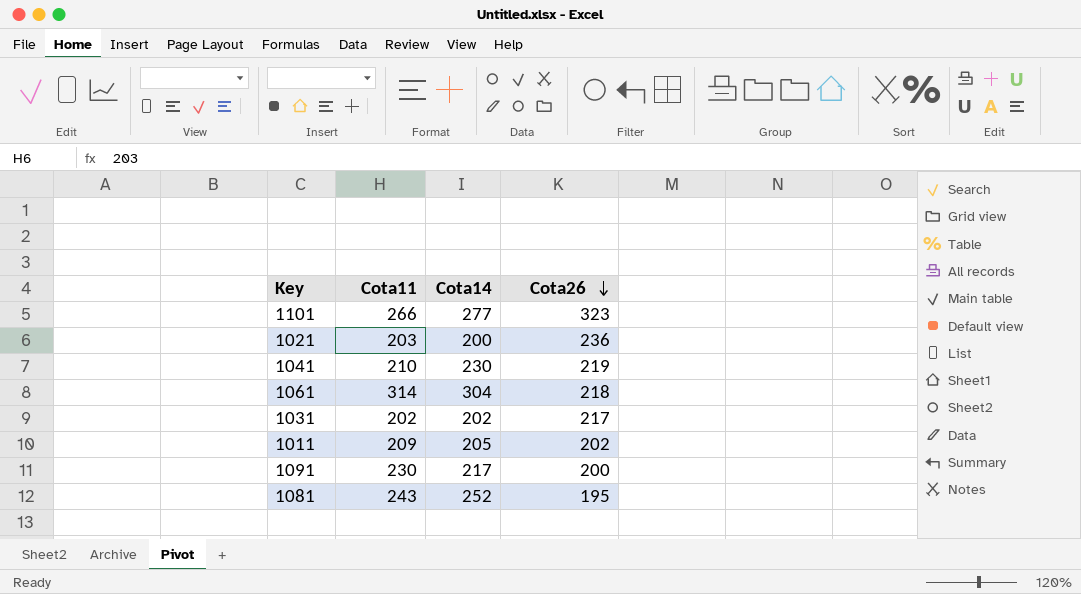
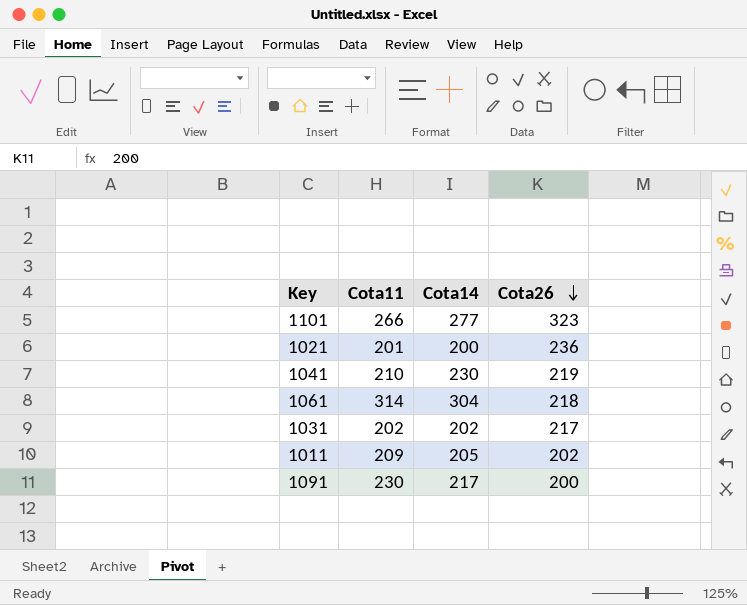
row 1081: 243 | 252 | 195 -> none
1021 | Cota11: 203 -> 201

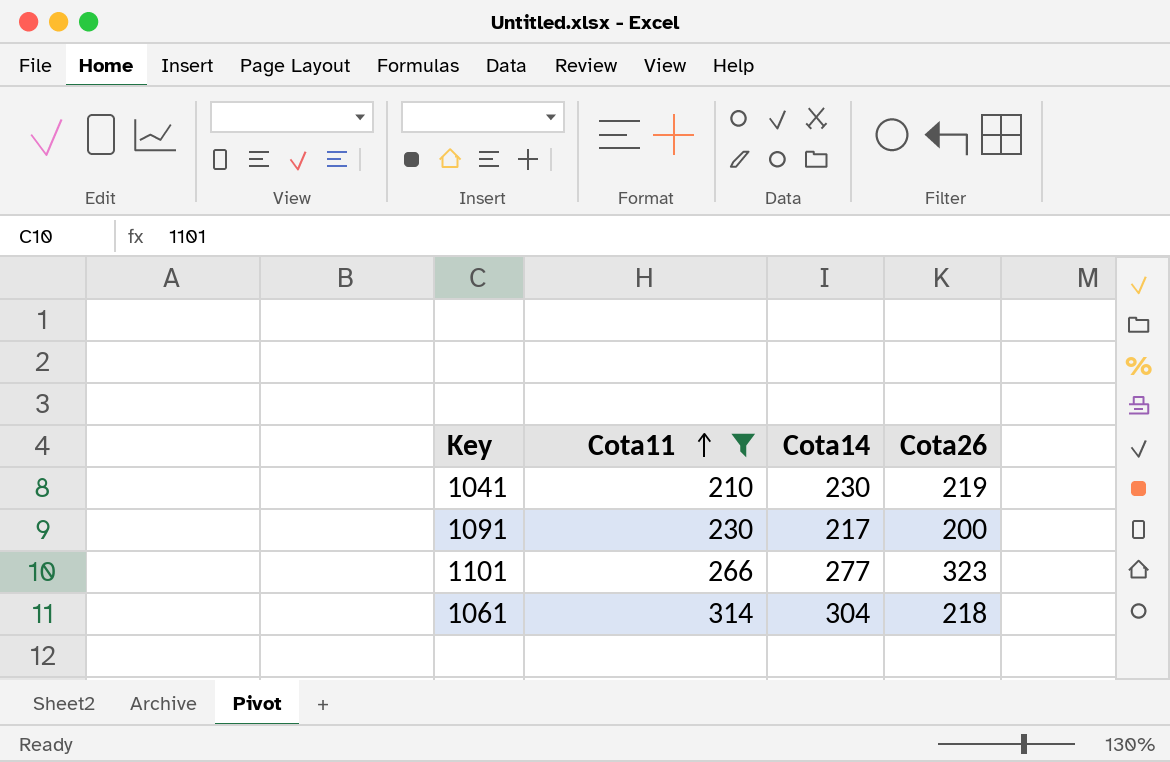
filter: none -> Cota11 >= 210
row order: Cota26 descending -> Cota11 ascending

